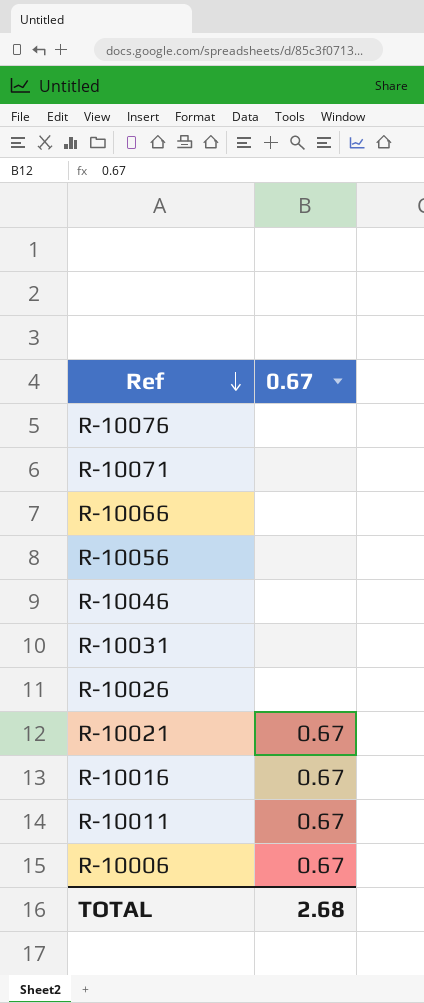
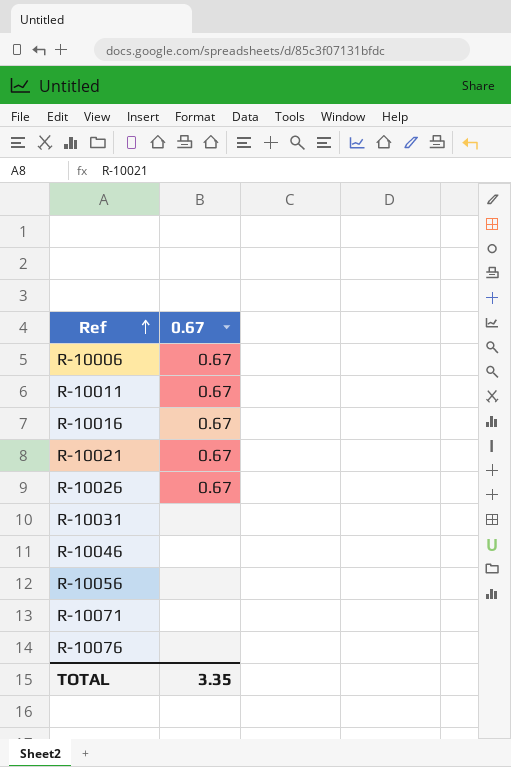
row order: Ref descending -> Ref ascending
row R-10066: none -> none
R-10026 | 0.67: none -> 0.67
TOTAL | 0.67: 2.68 -> 3.35

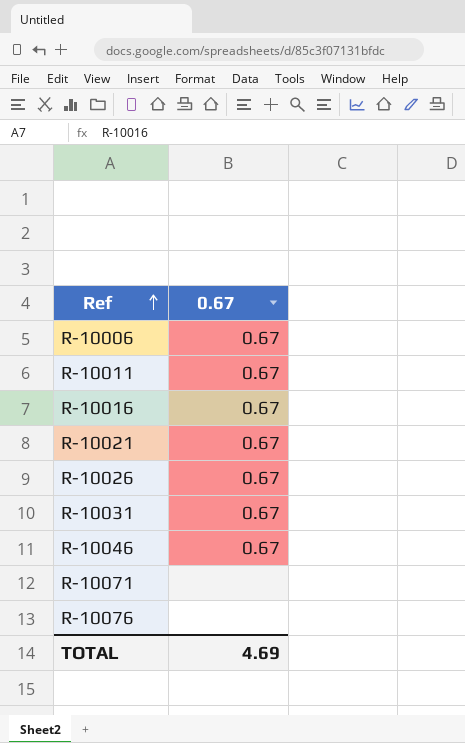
row R-10056: none -> none
R-10031 | 0.67: none -> 0.67
R-10046 | 0.67: none -> 0.67
TOTAL | 0.67: 3.35 -> 4.69

